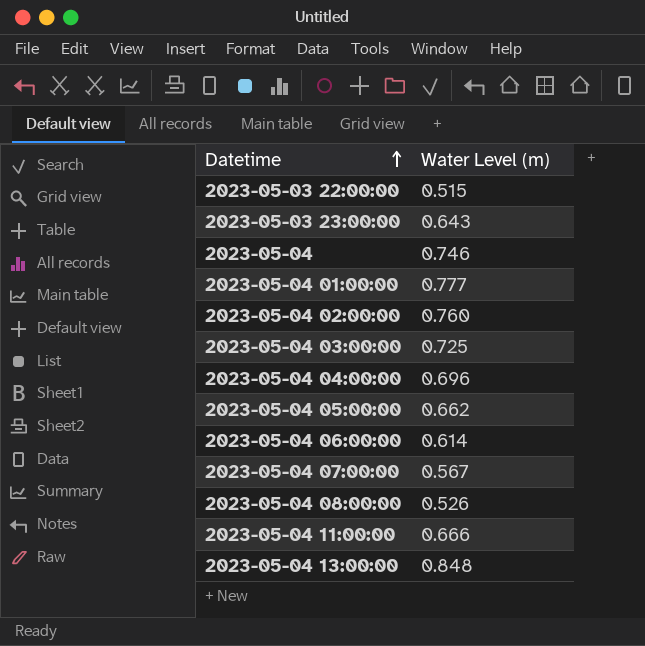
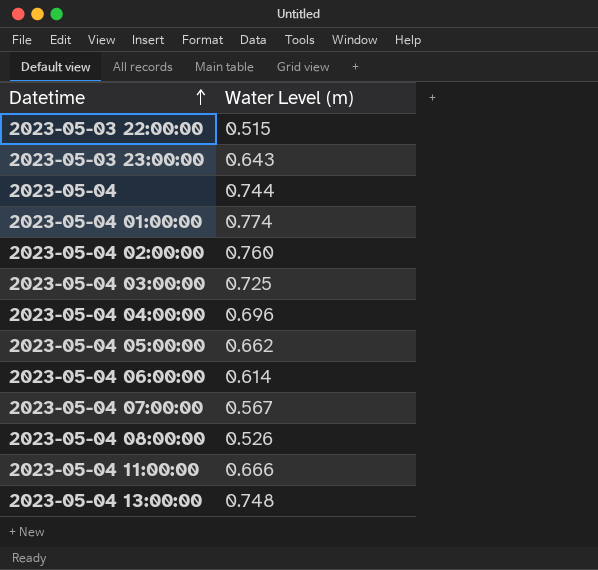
2023-05-04 | Water Level (m): 0.746 -> 0.744
2023-05-04 01:00:00 | Water Level (m): 0.777 -> 0.774
2023-05-04 13:00:00 | Water Level (m): 0.848 -> 0.748

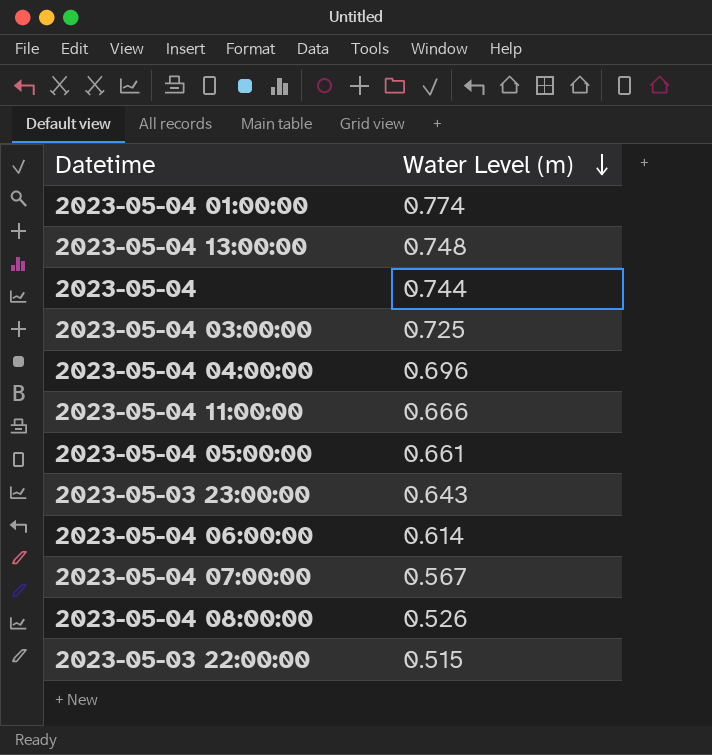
row order: Datetime ascending -> Water Level (m) descending
row 2023-05-04 02:00:00: 0.760 -> none
2023-05-04 05:00:00 | Water Level (m): 0.662 -> 0.661

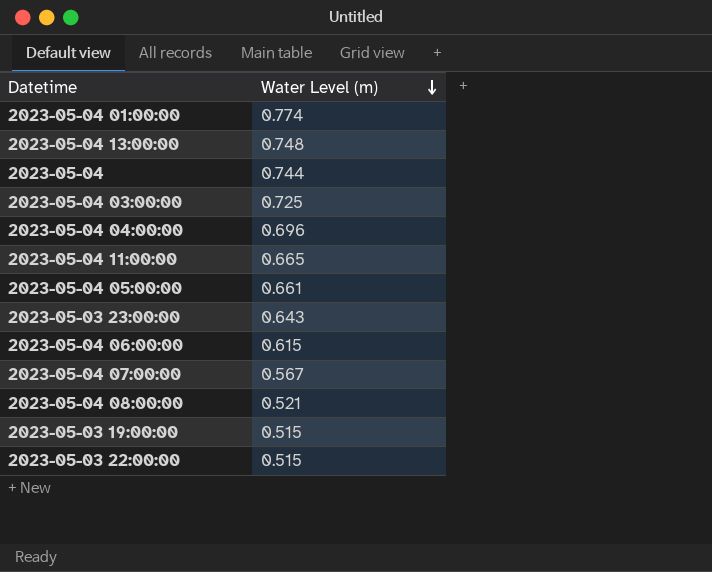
2023-05-04 11:00:00 | Water Level (m): 0.666 -> 0.665
2023-05-04 06:00:00 | Water Level (m): 0.614 -> 0.615
2023-05-04 08:00:00 | Water Level (m): 0.526 -> 0.521
row 2023-05-03 19:00:00: none -> 0.515

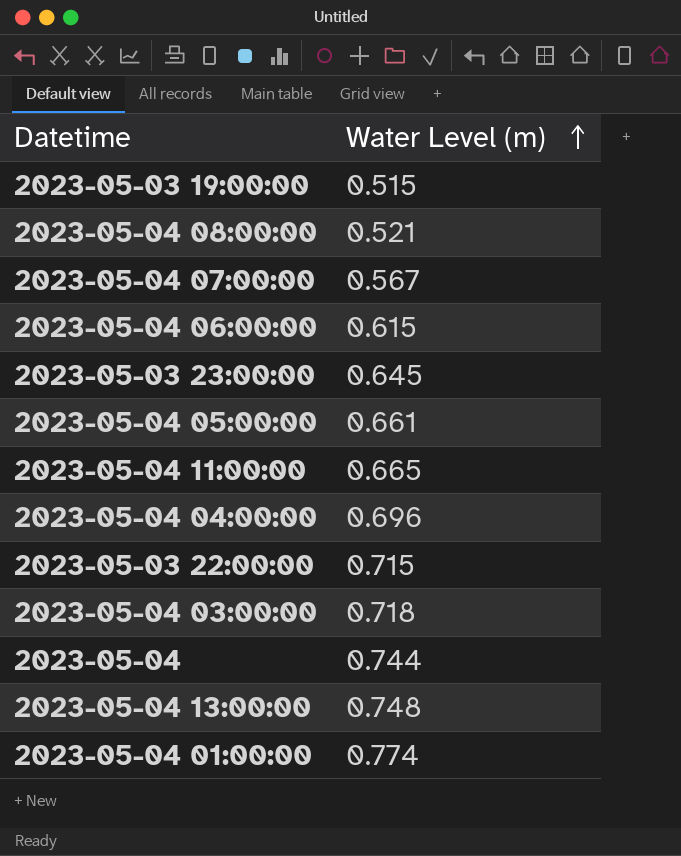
row order: Water Level (m) descending -> Water Level (m) ascending
2023-05-03 23:00:00 | Water Level (m): 0.643 -> 0.645
2023-05-03 22:00:00 | Water Level (m): 0.515 -> 0.715
2023-05-04 03:00:00 | Water Level (m): 0.725 -> 0.718

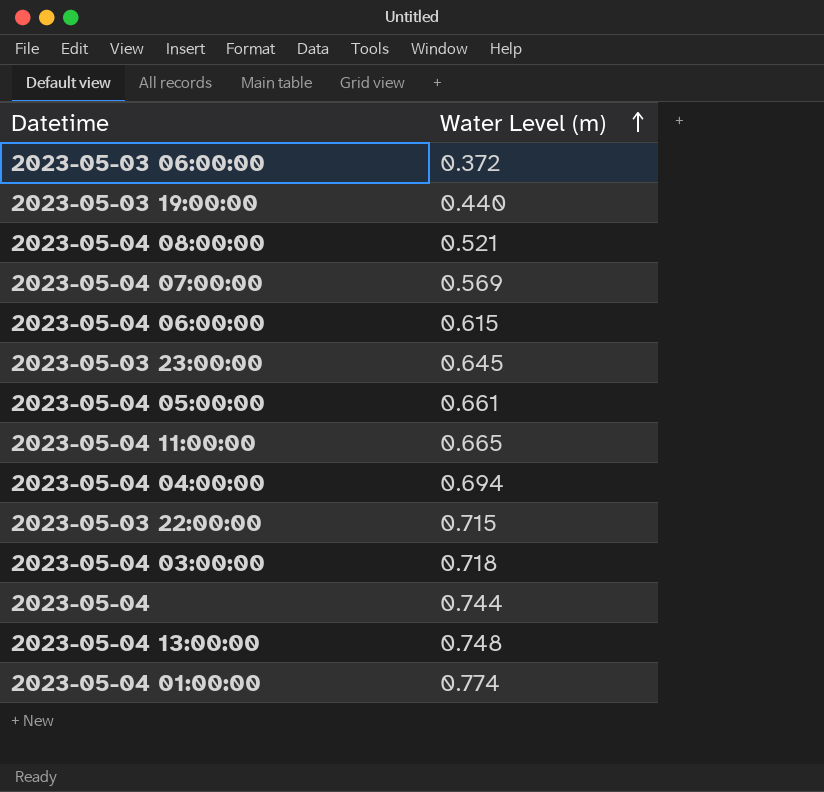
row 2023-05-03 06:00:00: none -> 0.372
2023-05-03 19:00:00 | Water Level (m): 0.515 -> 0.440
2023-05-04 07:00:00 | Water Level (m): 0.567 -> 0.569
2023-05-04 04:00:00 | Water Level (m): 0.696 -> 0.694

